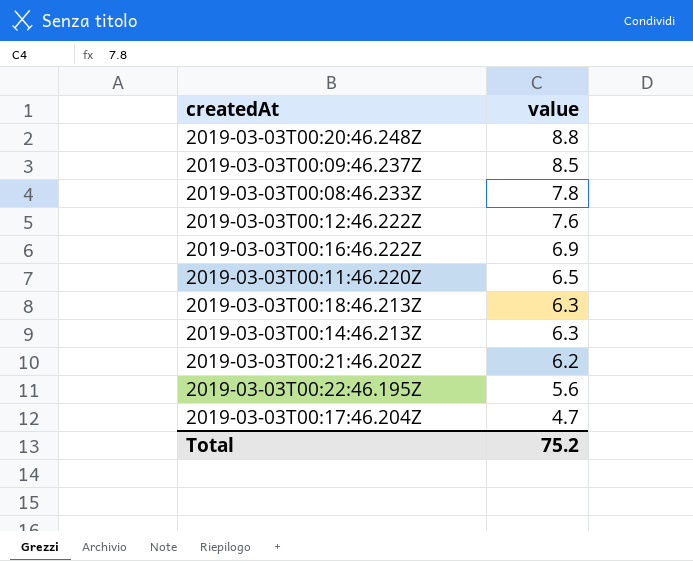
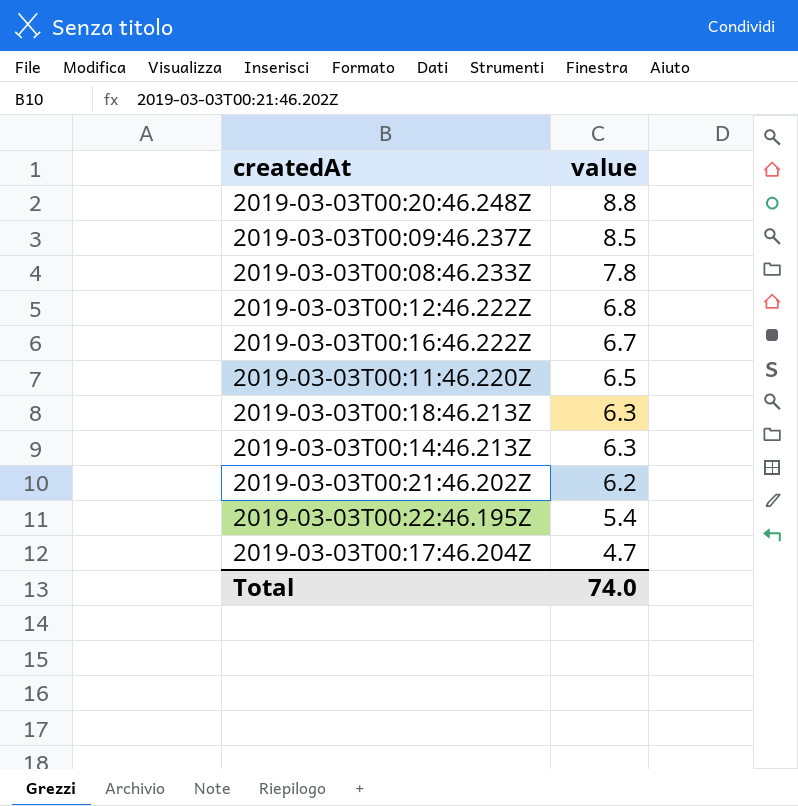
2019-03-03T00:12:46.222Z | value: 7.6 -> 6.8
2019-03-03T00:16:46.222Z | value: 6.9 -> 6.7
2019-03-03T00:22:46.195Z | value: 5.6 -> 5.4
Total | value: 75.2 -> 74.0

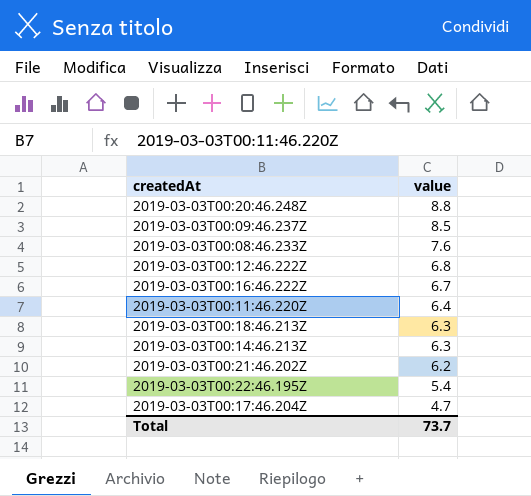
2019-03-03T00:08:46.233Z | value: 7.8 -> 7.6
2019-03-03T00:11:46.220Z | value: 6.5 -> 6.4
Total | value: 74.0 -> 73.7

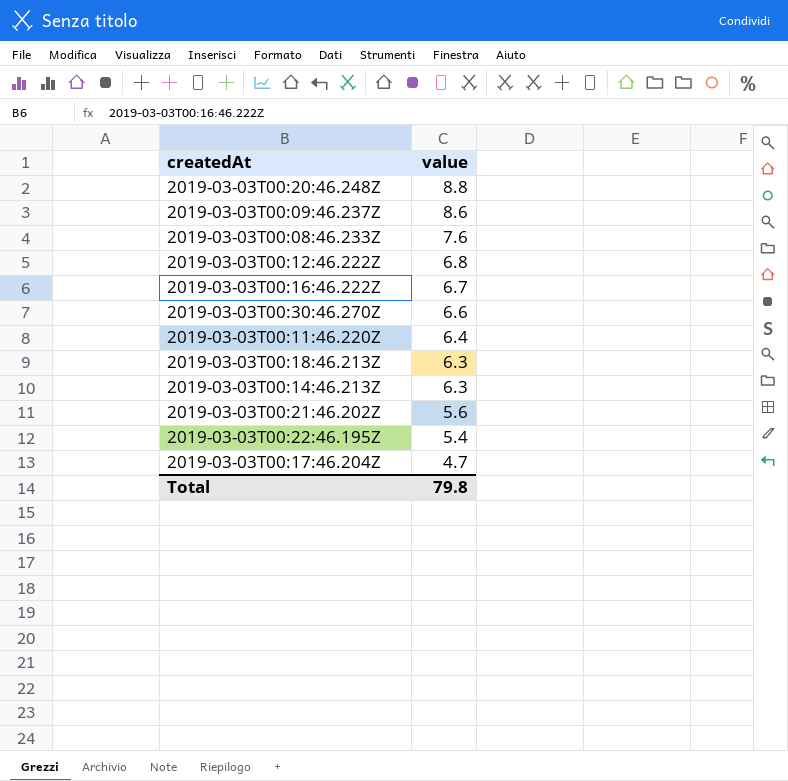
2019-03-03T00:09:46.237Z | value: 8.5 -> 8.6
row 2019-03-03T00:30:46.270Z: none -> 6.6
2019-03-03T00:21:46.202Z | value: 6.2 -> 5.6
Total | value: 73.7 -> 79.8

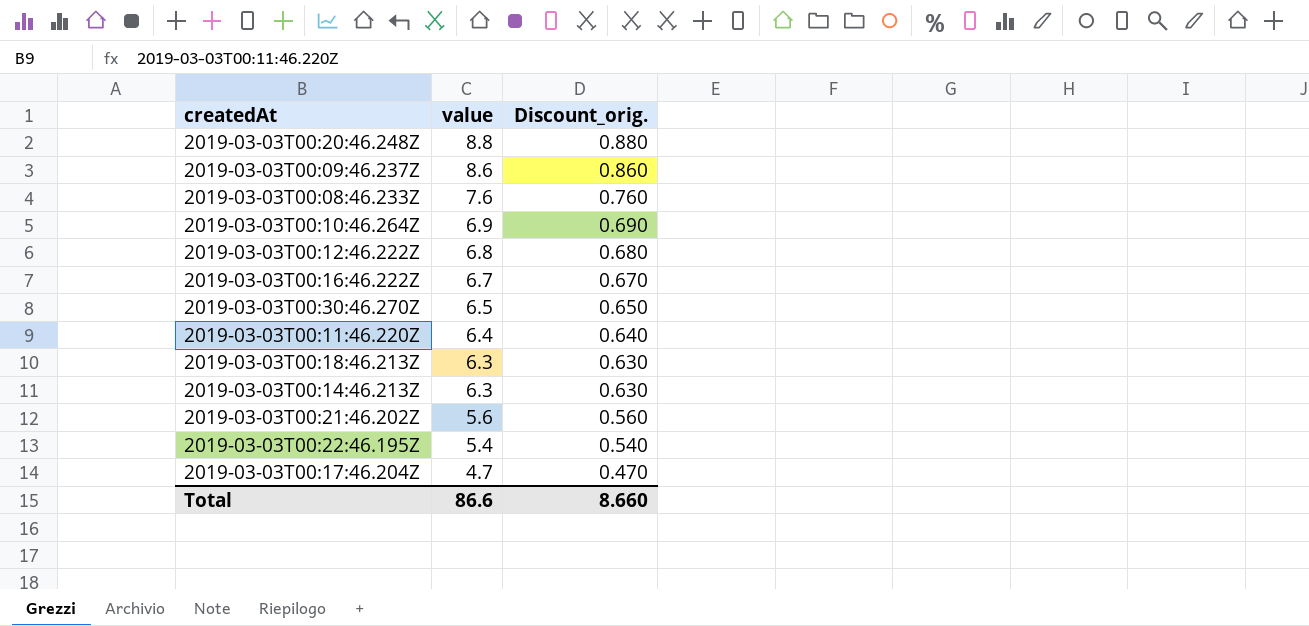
column Discount_orig. | formula: none -> [value] * 0.1
row 2019-03-03T00:10:46.264Z: none -> 6.9 | 0.690
2019-03-03T00:30:46.270Z | value: 6.6 -> 6.5
Total | value: 79.8 -> 86.6

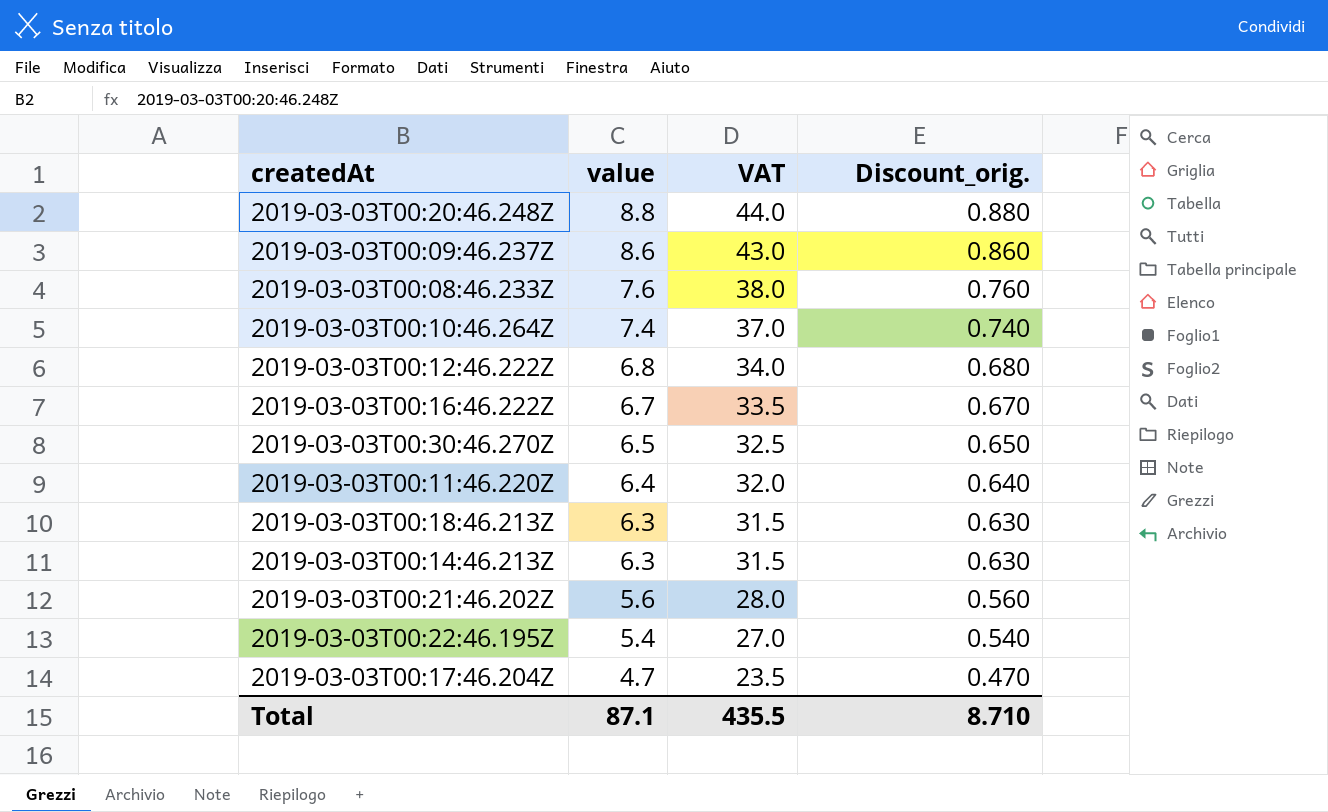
column VAT | formula: none -> [value] * 5
2019-03-03T00:10:46.264Z | value: 6.9 -> 7.4
2019-03-03T00:10:46.264Z | Discount_orig.: 0.690 -> 0.740
Total | value: 86.6 -> 87.1
Total | Discount_orig.: 8.660 -> 8.710

